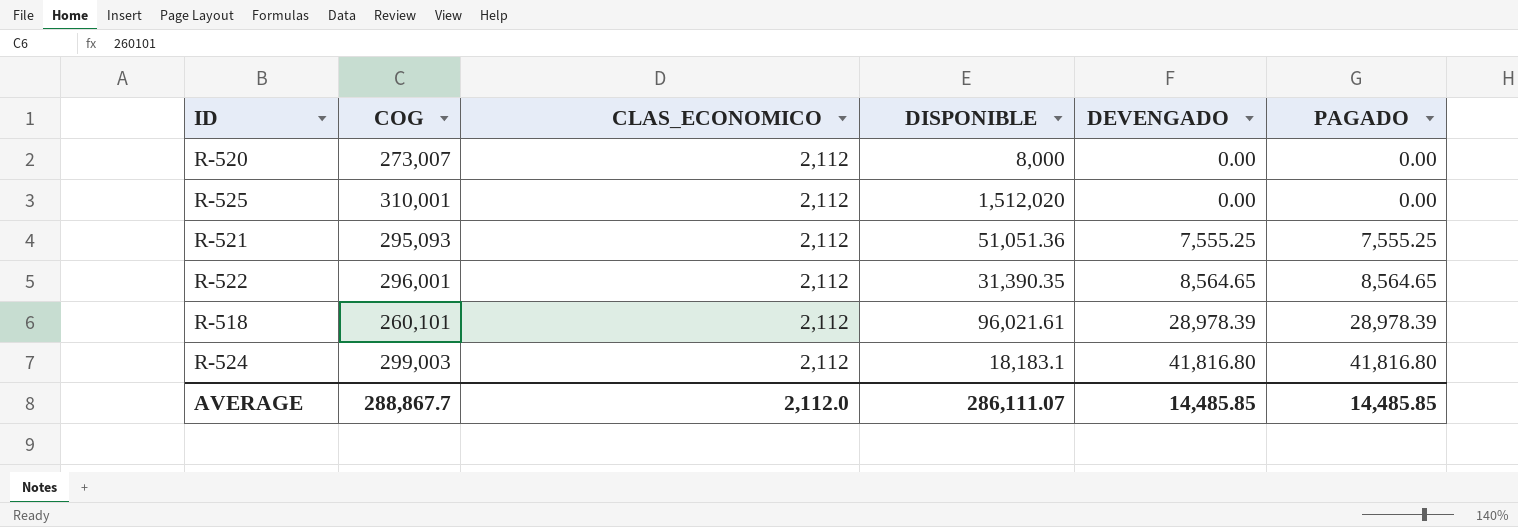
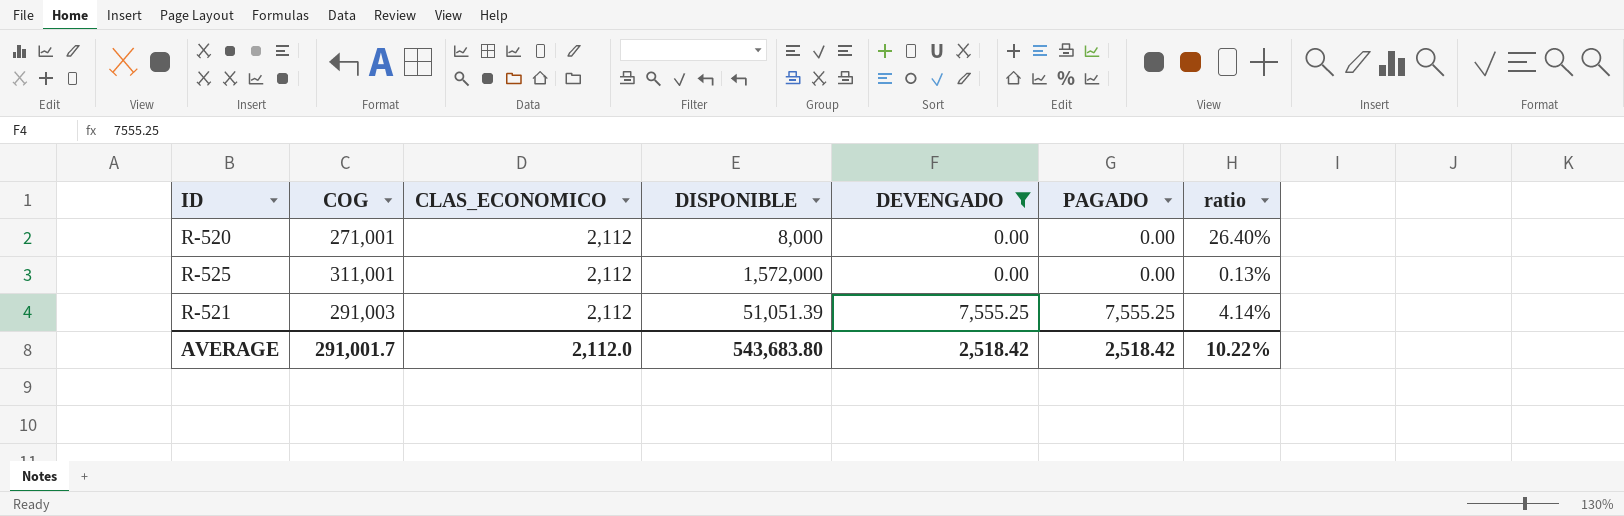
filter: none -> DEVENGADO <= 7,555.25
column ratio | formula: none -> [CLAS_ECONOMICO] / [DISPONIBLE]
R-520 | COG: 273,007 -> 271,001
R-525 | COG: 310,001 -> 311,001
R-525 | DISPONIBLE: 1,512,020 -> 1,572,000
R-521 | COG: 295,093 -> 291,003
R-521 | DISPONIBLE: 51,051.36 -> 51,051.39
AVERAGE | COG: 288,867.7 -> 291,001.7
AVERAGE | DISPONIBLE: 286,111.07 -> 543,683.80
AVERAGE | DEVENGADO: 14,485.85 -> 2,518.42
AVERAGE | PAGADO: 14,485.85 -> 2,518.42

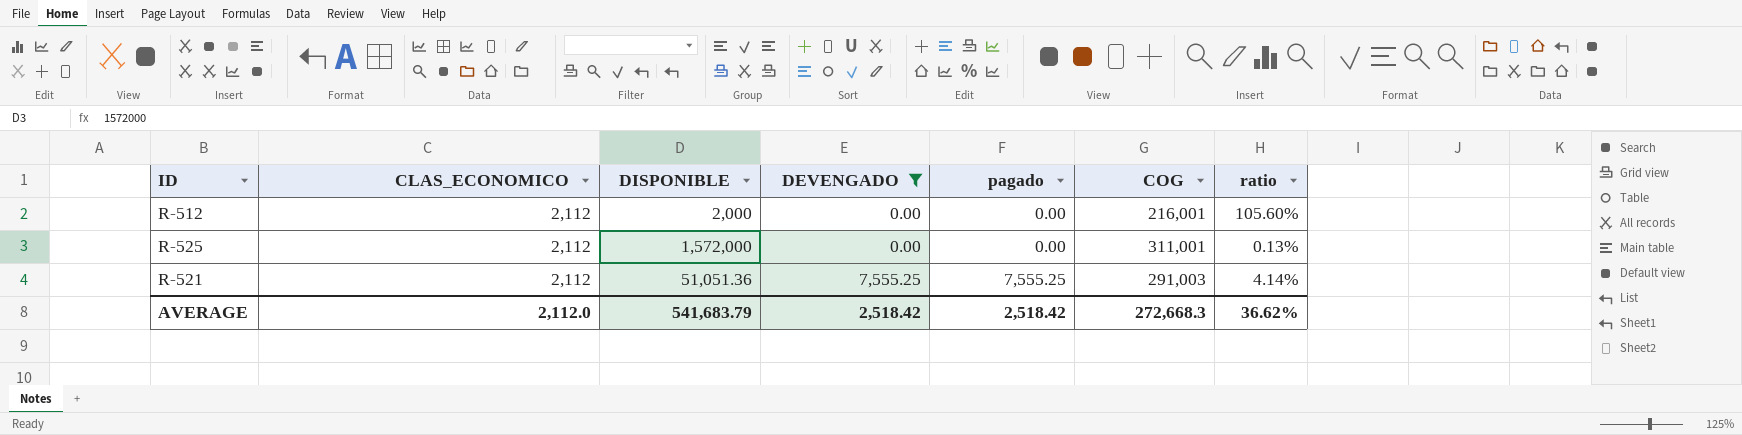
column name: PAGADO -> pagado
column COG | position: 2 -> 6
row R-520: 271,001 | 2,112 | 8,000 | 0.00 | 0.00 | 26.40% -> none
row R-512: none -> 2,112 | 2,000 | 0.00 | 0.00 | 216,001 | 105.60%
R-521 | DISPONIBLE: 51,051.39 -> 51,051.36
AVERAGE | DISPONIBLE: 543,683.80 -> 541,683.79
AVERAGE | COG: 291,001.7 -> 272,668.3
AVERAGE | ratio: 10.22% -> 36.62%

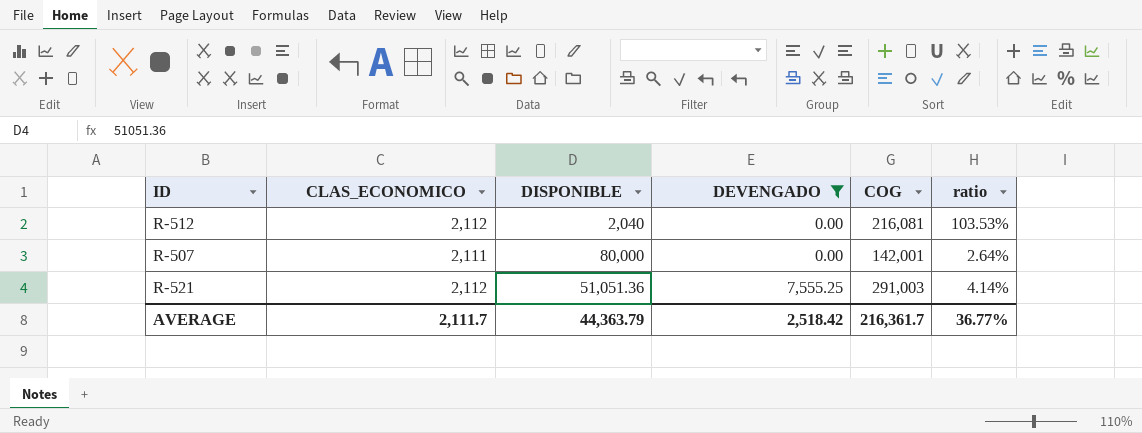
column pagado | position: 5 -> none
row R-525: 2,112 | 1,572,000 | 0.00 | 0.00 | 311,001 | 0.13% -> none
R-512 | DISPONIBLE: 2,000 -> 2,040
R-512 | COG: 216,001 -> 216,081
R-512 | ratio: 105.60% -> 103.53%
row R-507: none -> 2,111 | 80,000 | 0.00 | 142,001 | 2.64%
AVERAGE | CLAS_ECONOMICO: 2,112.0 -> 2,111.7
AVERAGE | DISPONIBLE: 541,683.79 -> 44,363.79
AVERAGE | COG: 272,668.3 -> 216,361.7
AVERAGE | ratio: 36.62% -> 36.77%

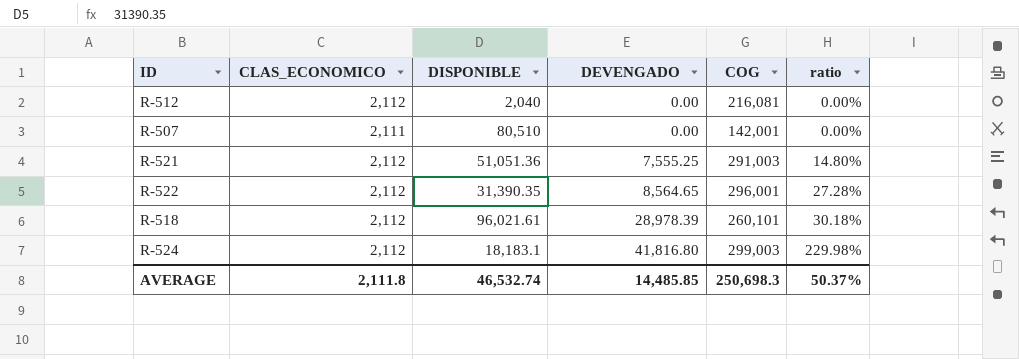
filter: DEVENGADO <= 7,555.25 -> none
column ratio | formula: [CLAS_ECONOMICO] / [DISPONIBLE] -> [DEVENGADO] / [DISPONIBLE]
R-507 | DISPONIBLE: 80,000 -> 80,510
AVERAGE | CLAS_ECONOMICO: 2,111.7 -> 2,111.8
AVERAGE | DISPONIBLE: 44,363.79 -> 46,532.74
AVERAGE | DEVENGADO: 2,518.42 -> 14,485.85
AVERAGE | COG: 216,361.7 -> 250,698.3
AVERAGE | ratio: 36.77% -> 50.37%

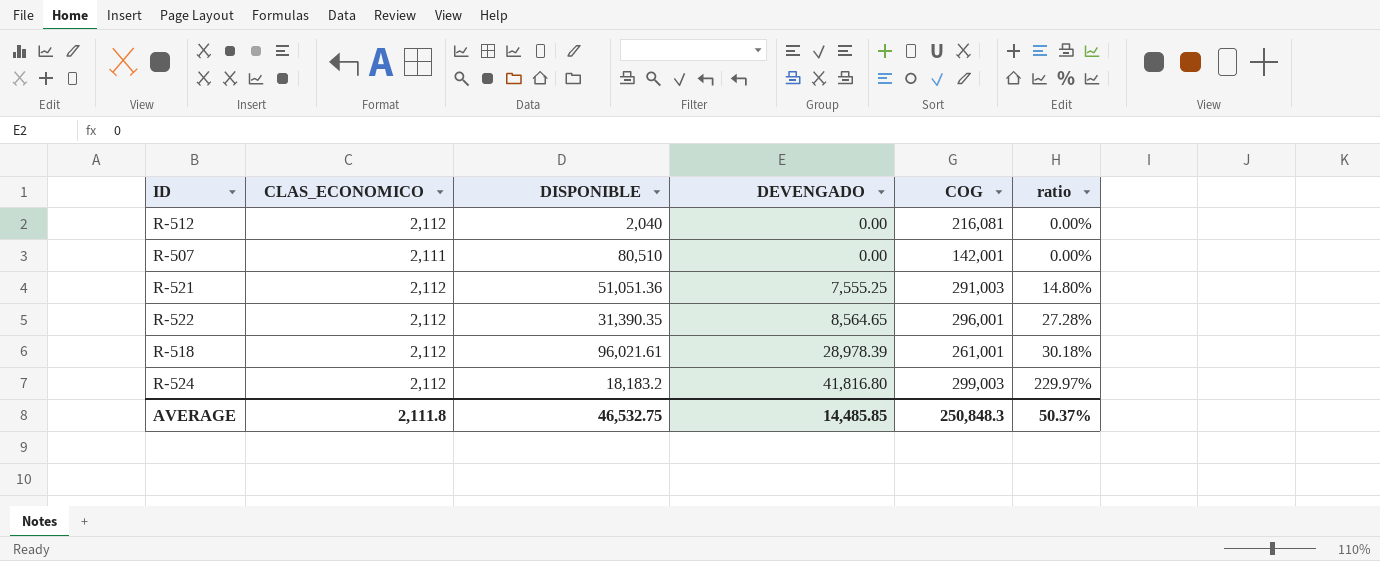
R-518 | COG: 260,101 -> 261,001
R-524 | DISPONIBLE: 18,183.1 -> 18,183.2
R-524 | ratio: 229.98% -> 229.97%
AVERAGE | DISPONIBLE: 46,532.74 -> 46,532.75
AVERAGE | COG: 250,698.3 -> 250,848.3

